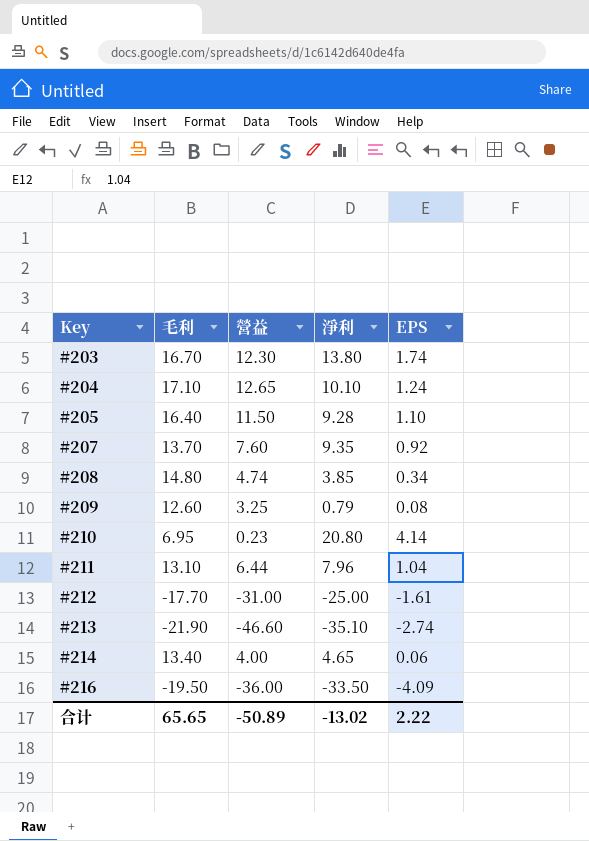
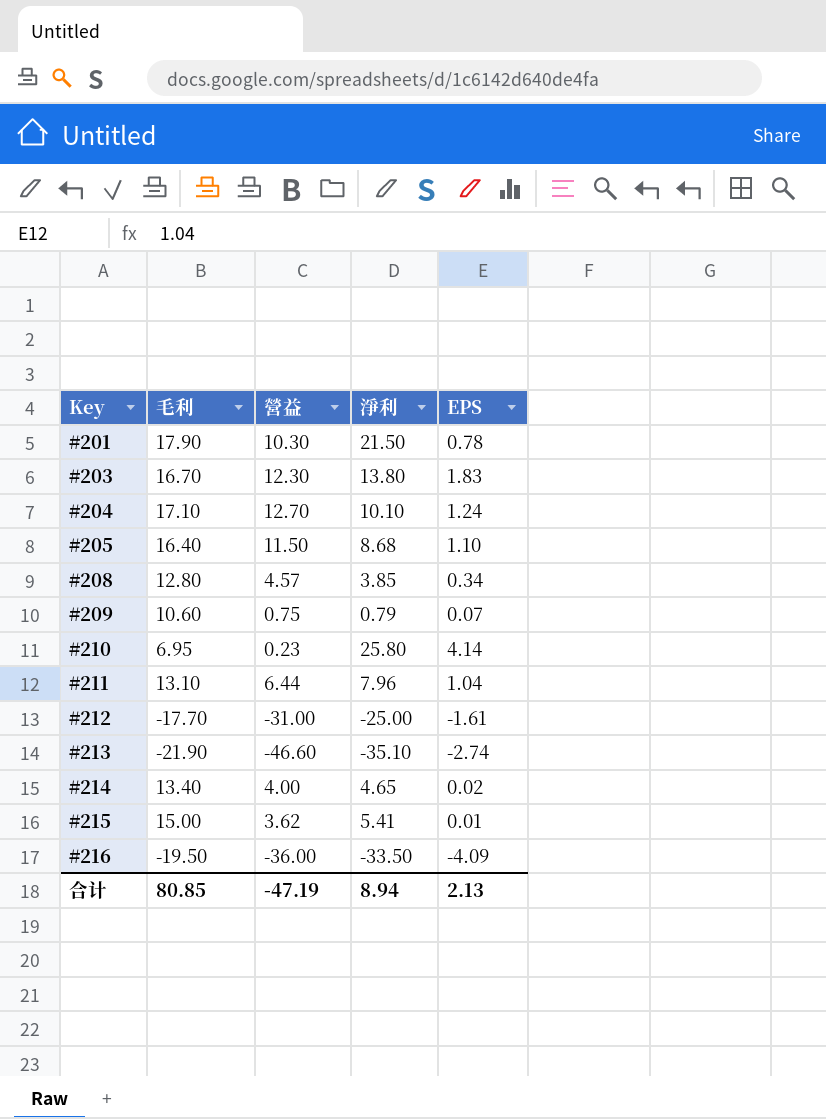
row #207: 13.70 | 7.60 | 9.35 | 0.92 -> none
row #201: none -> 17.90 | 10.30 | 21.50 | 0.78
#203 | EPS: 1.74 -> 1.83
#204 | 營益: 12.65 -> 12.70
#205 | 淨利: 9.28 -> 8.68
#208 | 毛利: 14.80 -> 12.80
#208 | 營益: 4.74 -> 4.57
#209 | 毛利: 12.60 -> 10.60
#209 | 營益: 3.25 -> 0.75
#209 | EPS: 0.08 -> 0.07
#210 | 淨利: 20.80 -> 25.80
#214 | EPS: 0.06 -> 0.02
row #215: none -> 15.00 | 3.62 | 5.41 | 0.01
合计 | 毛利: 65.65 -> 80.85
合计 | 營益: -50.89 -> -47.19
合计 | 淨利: -13.02 -> 8.94
合计 | EPS: 2.22 -> 2.13

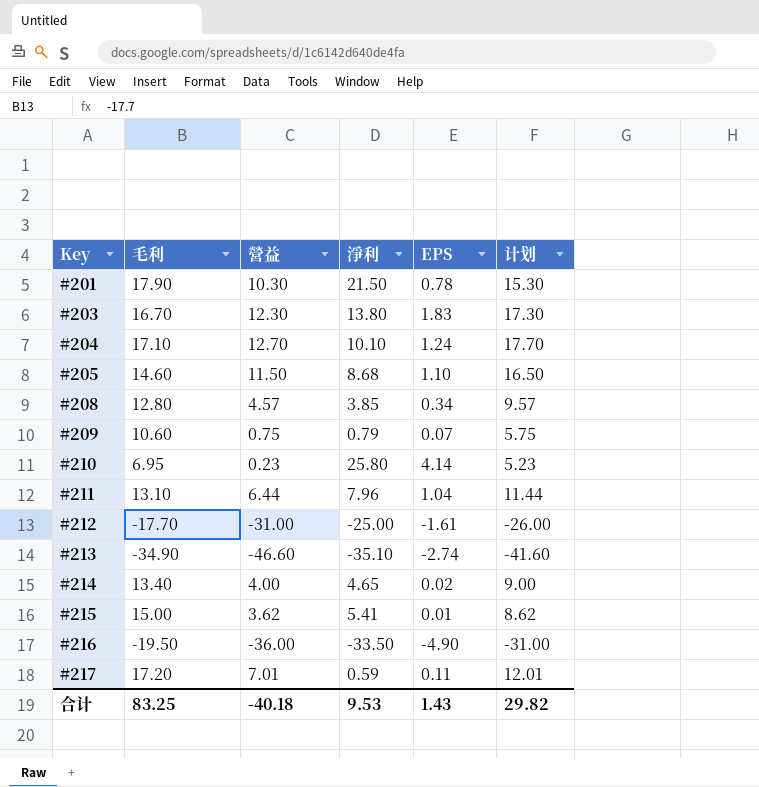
column 计划 | formula: none -> [營益] + 5
#205 | 毛利: 16.40 -> 14.60
#213 | 毛利: -21.90 -> -34.90
#216 | EPS: -4.09 -> -4.90
row #217: none -> 17.20 | 7.01 | 0.59 | 0.11 | 12.01
合计 | 毛利: 80.85 -> 83.25
合计 | 營益: -47.19 -> -40.18
合计 | 淨利: 8.94 -> 9.53
合计 | EPS: 2.13 -> 1.43

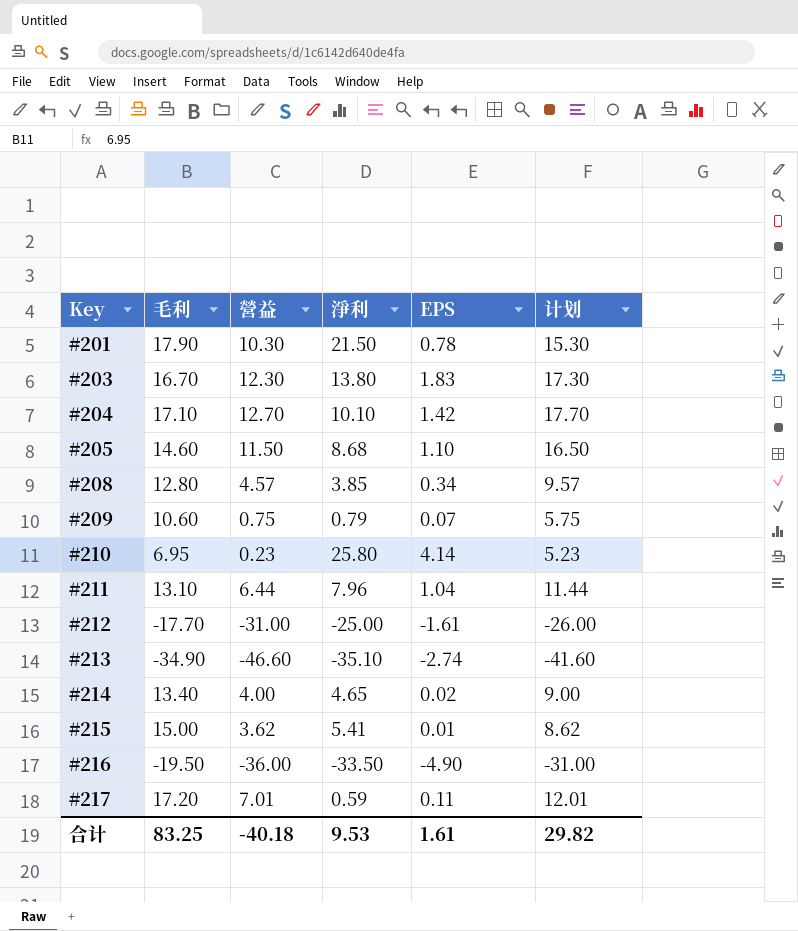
#204 | EPS: 1.24 -> 1.42
合计 | EPS: 1.43 -> 1.61

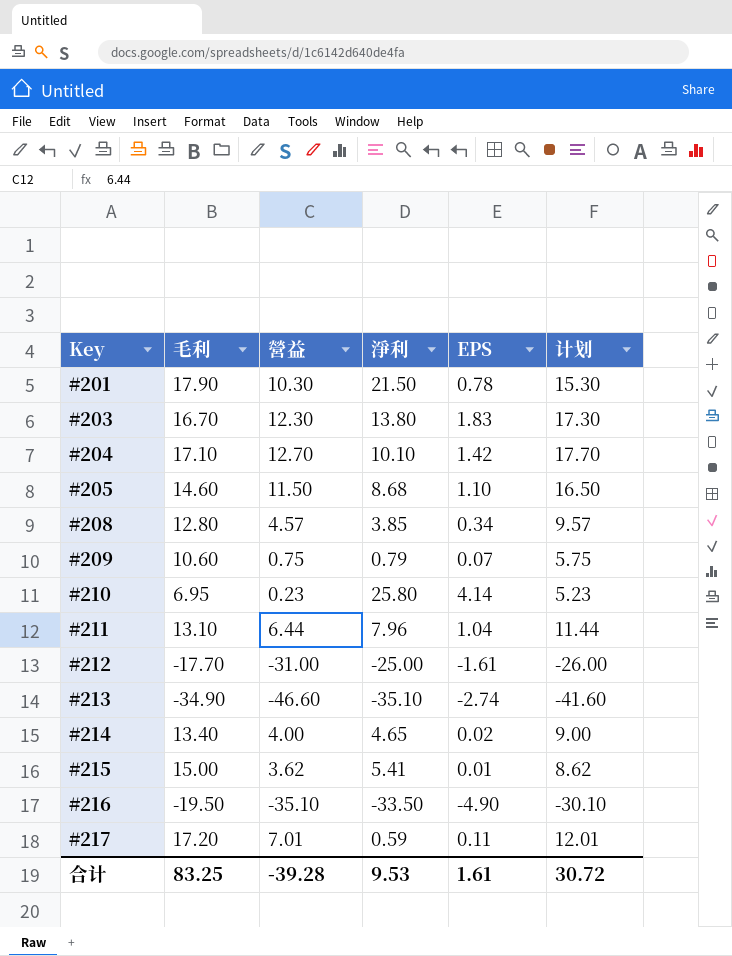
#216 | 營益: -36.00 -> -35.10
#216 | 计划: -31.00 -> -30.10
合计 | 營益: -40.18 -> -39.28
合计 | 计划: 29.82 -> 30.72

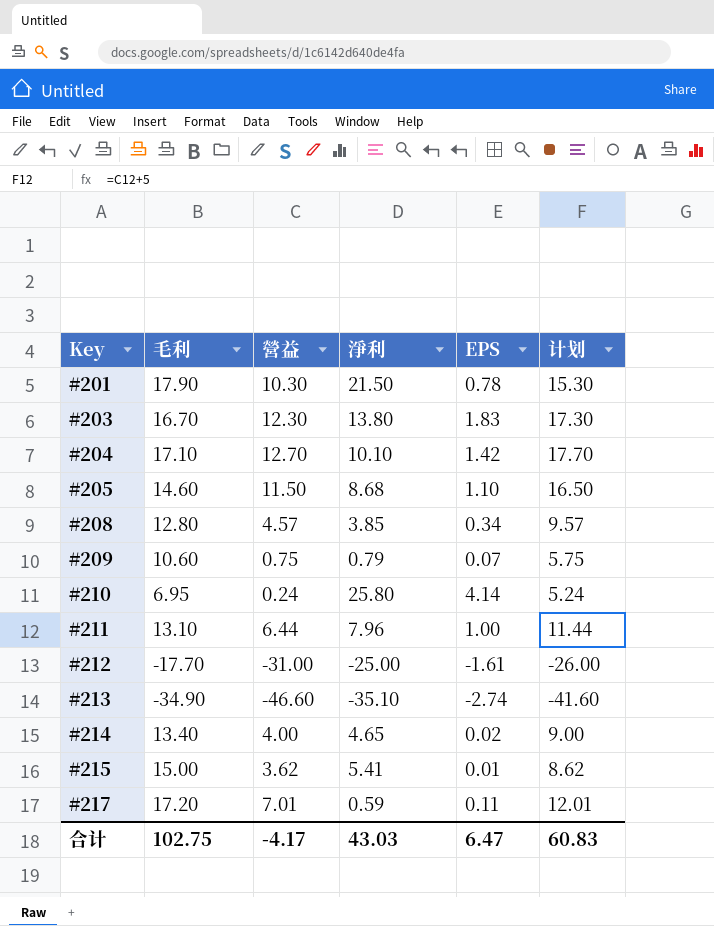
row #216: -19.50 | -35.10 | -33.50 | -4.90 | -30.10 -> none
#210 | 營益: 0.23 -> 0.24
#210 | 计划: 5.23 -> 5.24
#211 | EPS: 1.04 -> 1.00
合计 | 毛利: 83.25 -> 102.75
合计 | 營益: -39.28 -> -4.17
合计 | 淨利: 9.53 -> 43.03
合计 | EPS: 1.61 -> 6.47
合计 | 计划: 30.72 -> 60.83

